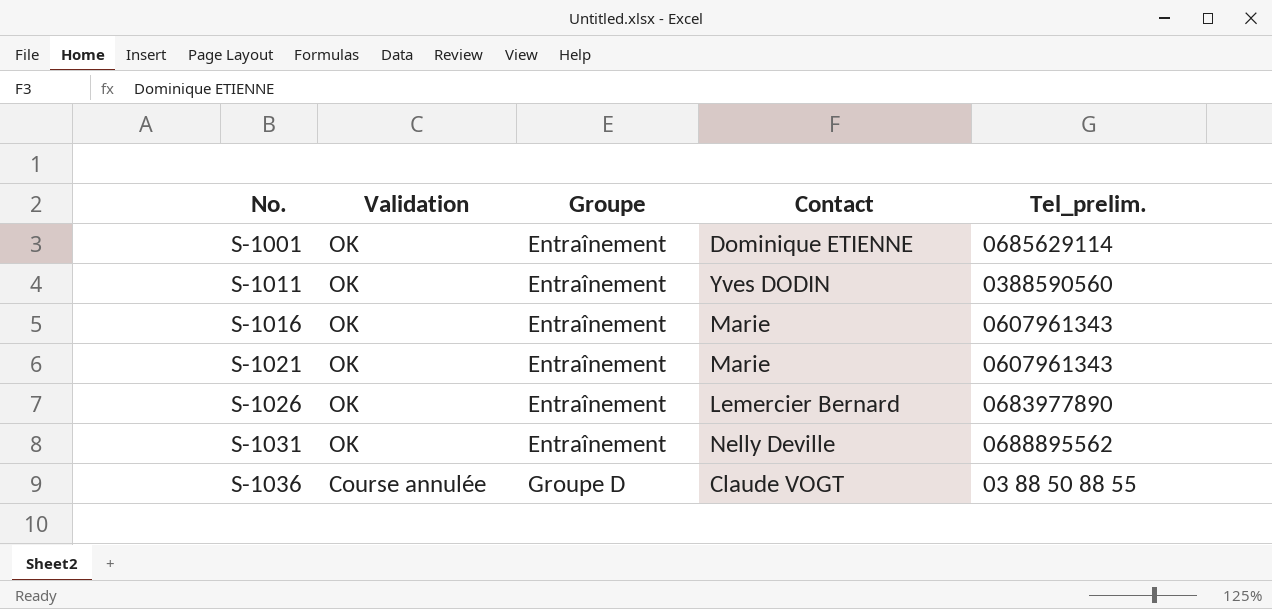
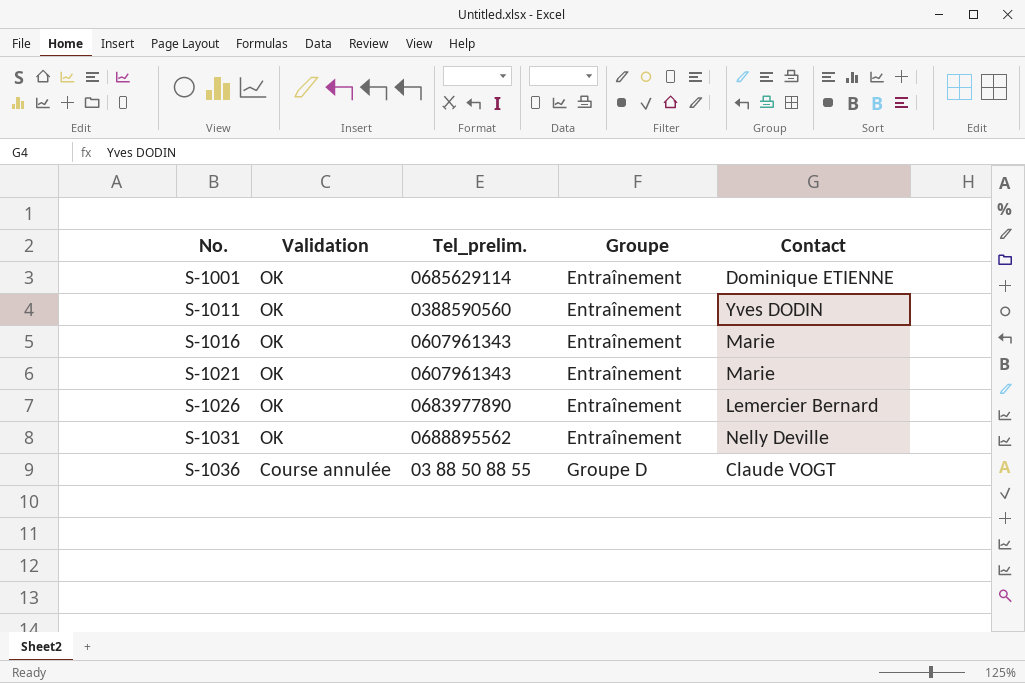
column Tel_prelim. | position: 5 -> 3

